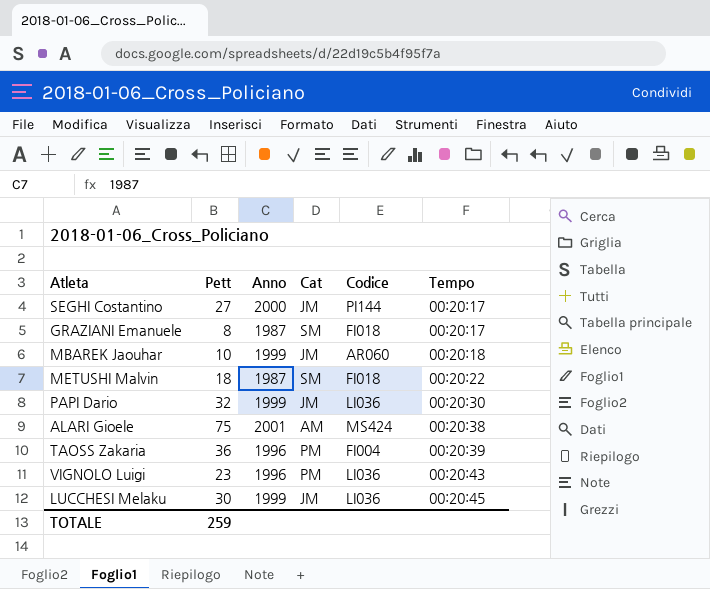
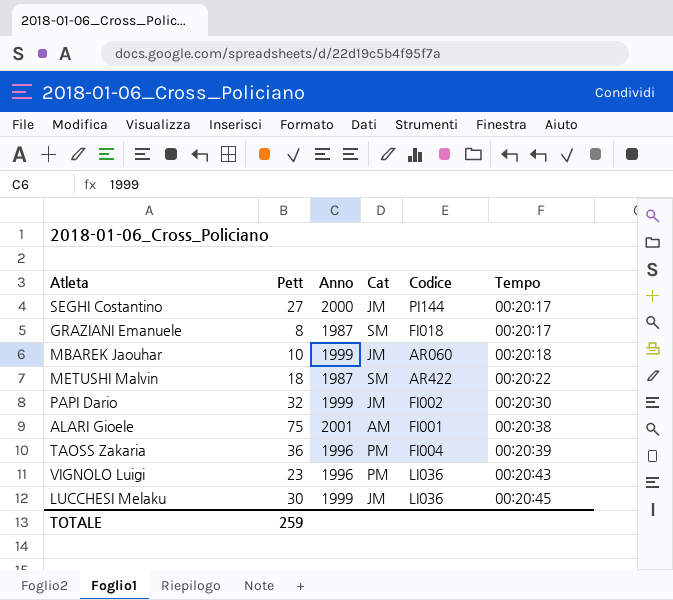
METUSHI Malvin | Codice: FI018 -> AR422
PAPI Dario | Codice: LI036 -> FI002
ALARI Gioele | Codice: MS424 -> FI001

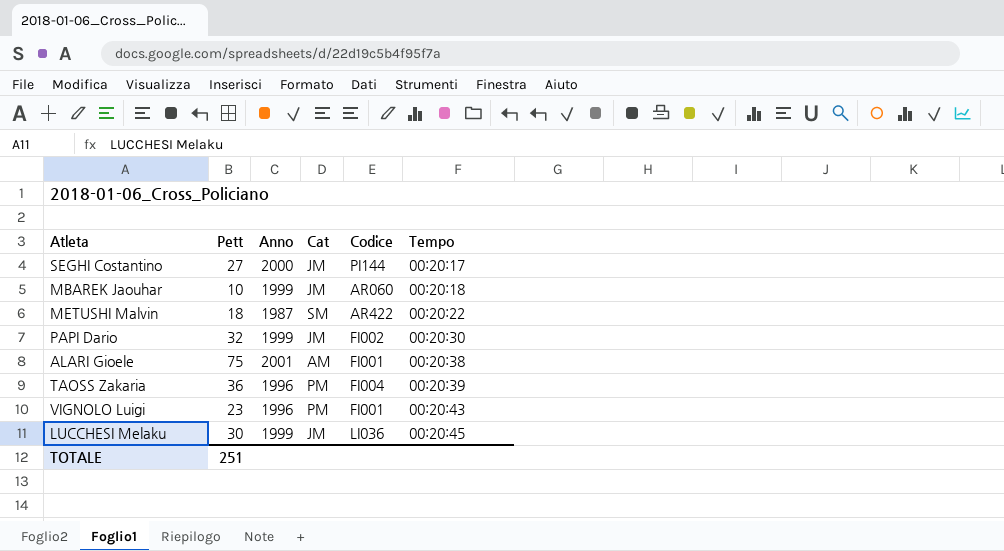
row GRAZIANI Emanuele: 8 | 1987 | SM | FI018 | 00:20:17 -> none
VIGNOLO Luigi | Codice: LI036 -> FI001
TOTALE | Pett: 259 -> 251

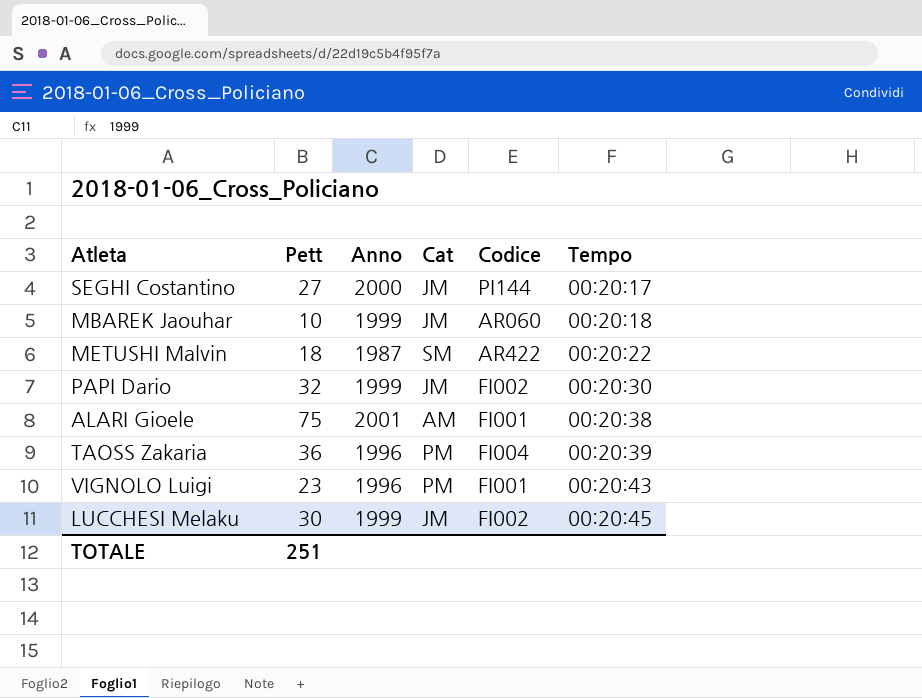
LUCCHESI Melaku | Codice: LI036 -> FI002

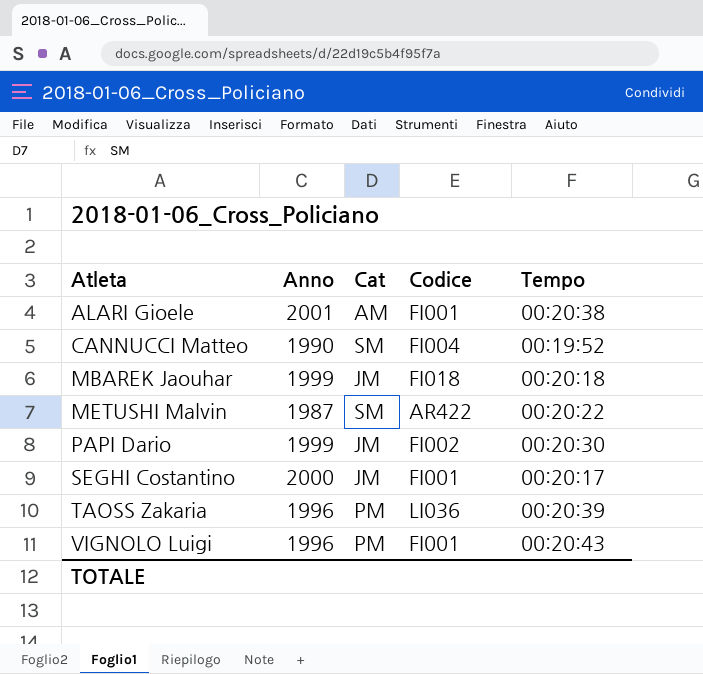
row order: Tempo ascending -> Atleta ascending
column Pett | position: 2 -> none
row LUCCHESI Melaku: 30 | 1999 | JM | FI002 | 00:20:45 -> none
row CANNUCCI Matteo: none -> 1990 | SM | FI004 | 00:19:52
MBAREK Jaouhar | Codice: AR060 -> FI018
SEGHI Costantino | Codice: PI144 -> FI001
TAOSS Zakaria | Codice: FI004 -> LI036

